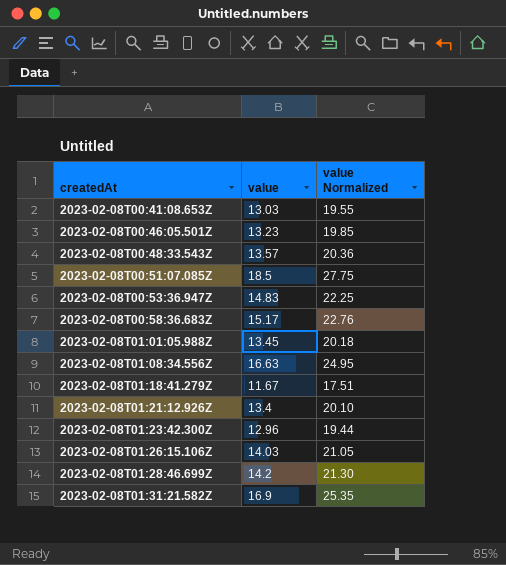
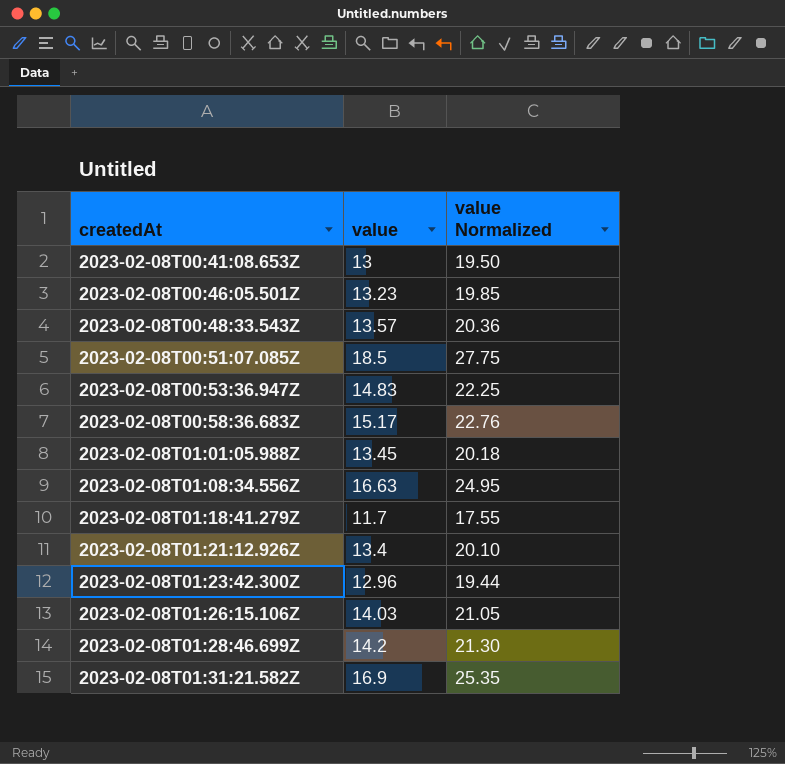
2023-02-08T00:41:08.653Z | value: 13.03 -> 13
2023-02-08T00:41:08.653Z | value Normalized: 19.55 -> 19.50
2023-02-08T01:18:41.279Z | value: 11.67 -> 11.7
2023-02-08T01:18:41.279Z | value Normalized: 17.51 -> 17.55

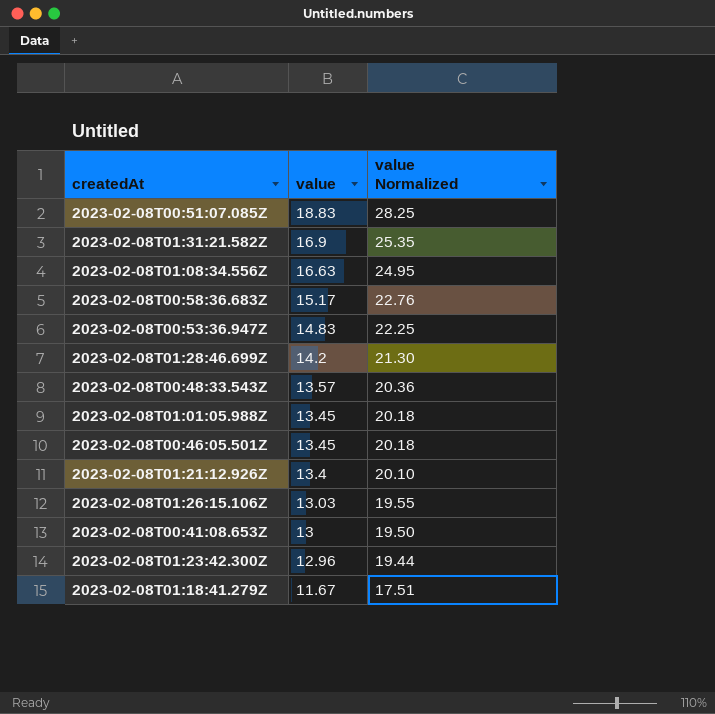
row order: createdAt ascending -> value descending
2023-02-08T00:51:07.085Z | value: 18.5 -> 18.83
2023-02-08T00:51:07.085Z | value Normalized: 27.75 -> 28.25
2023-02-08T00:46:05.501Z | value: 13.23 -> 13.45
2023-02-08T00:46:05.501Z | value Normalized: 19.85 -> 20.18
2023-02-08T01:26:15.106Z | value: 14.03 -> 13.03
2023-02-08T01:26:15.106Z | value Normalized: 21.05 -> 19.55
2023-02-08T01:18:41.279Z | value: 11.7 -> 11.67
2023-02-08T01:18:41.279Z | value Normalized: 17.55 -> 17.51

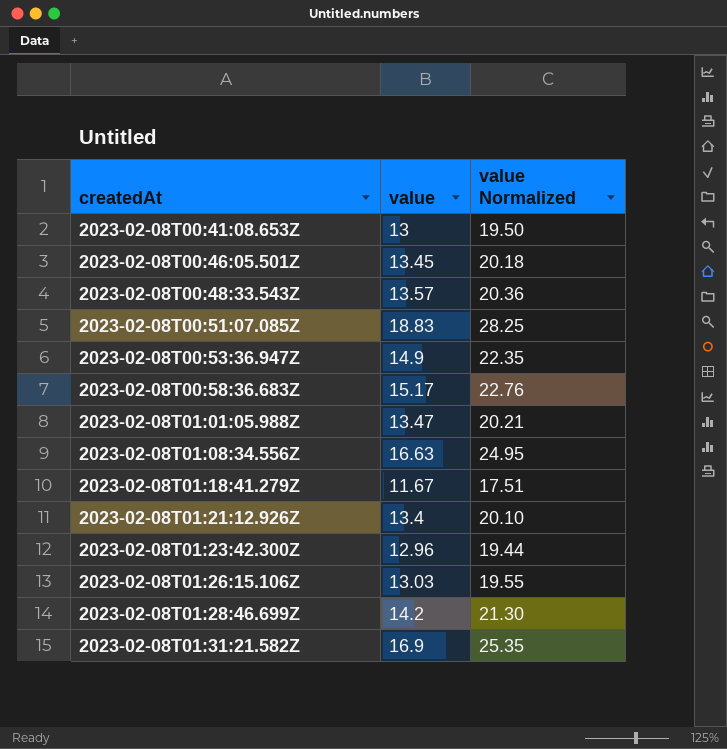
row order: value descending -> createdAt ascending
2023-02-08T00:53:36.947Z | value: 14.83 -> 14.9
2023-02-08T00:53:36.947Z | value Normalized: 22.25 -> 22.35
2023-02-08T01:01:05.988Z | value: 13.45 -> 13.47
2023-02-08T01:01:05.988Z | value Normalized: 20.18 -> 20.21

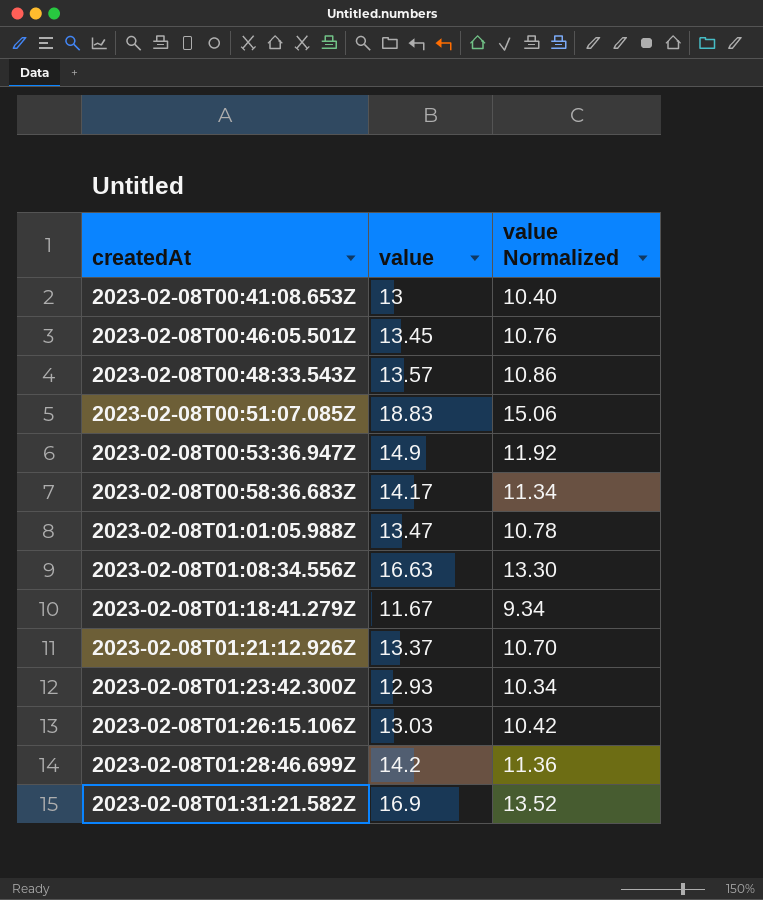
column value Normalized | formula: [value] * 1.5 -> [value] * 0.8
2023-02-08T00:58:36.683Z | value: 15.17 -> 14.17
2023-02-08T01:21:12.926Z | value: 13.4 -> 13.37
2023-02-08T01:23:42.300Z | value: 12.96 -> 12.93

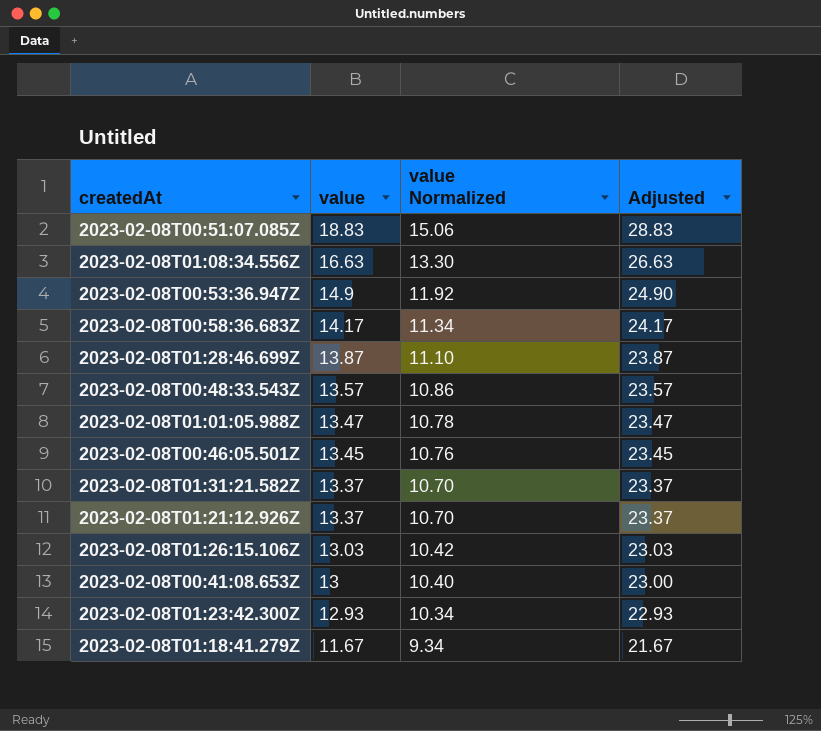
row order: createdAt ascending -> value descending
column Adjusted | formula: none -> [value] + 10
2023-02-08T01:28:46.699Z | value: 14.2 -> 13.87
2023-02-08T01:28:46.699Z | value Normalized: 11.36 -> 11.10
2023-02-08T01:31:21.582Z | value: 16.9 -> 13.37
2023-02-08T01:31:21.582Z | value Normalized: 13.52 -> 10.70

